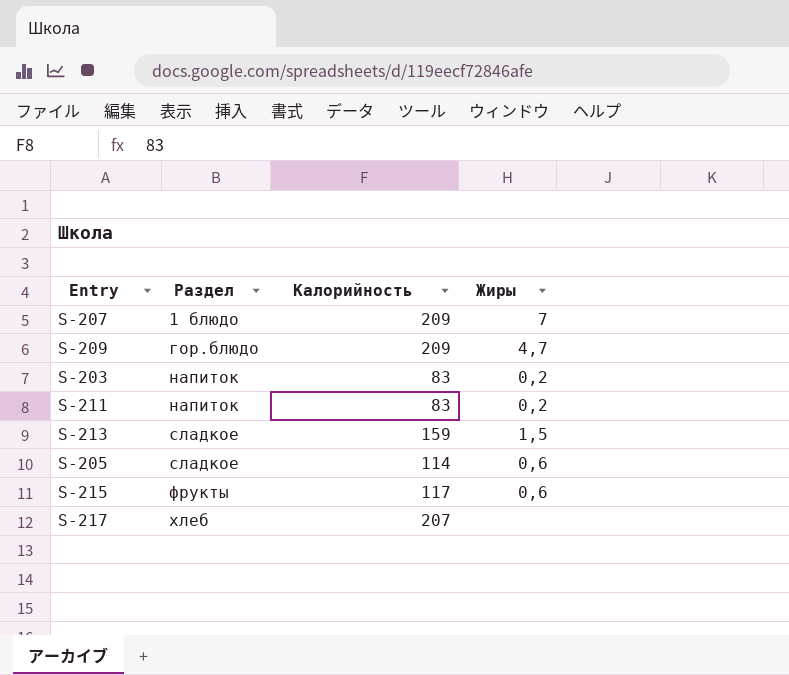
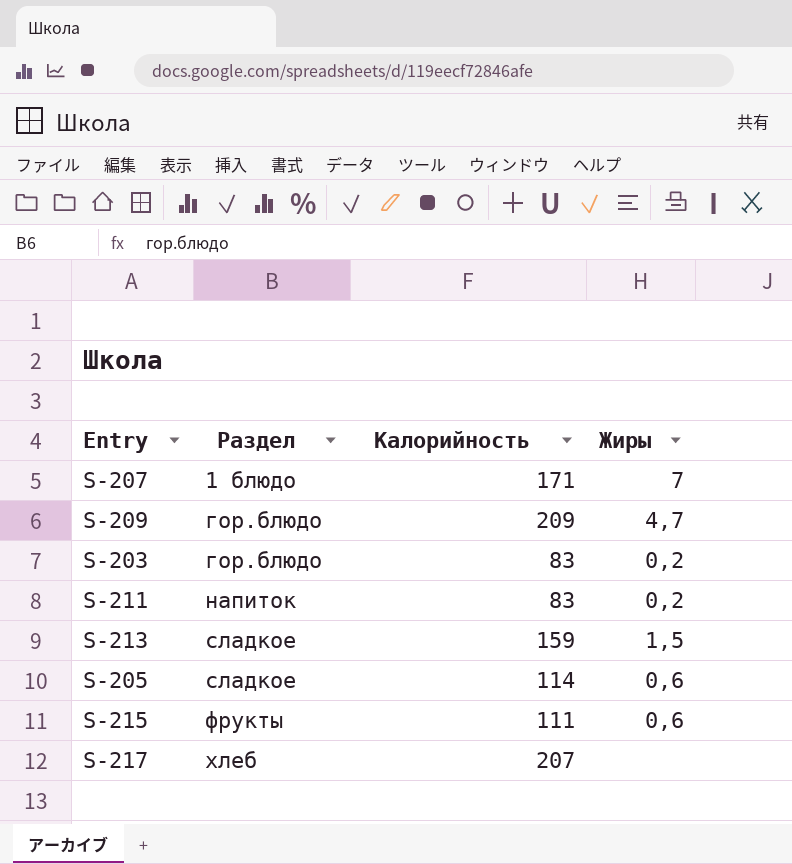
S-207 | Калорийность: 209 -> 171
S-203 | Раздел: напиток -> гор.блюдо
S-215 | Калорийность: 117 -> 111

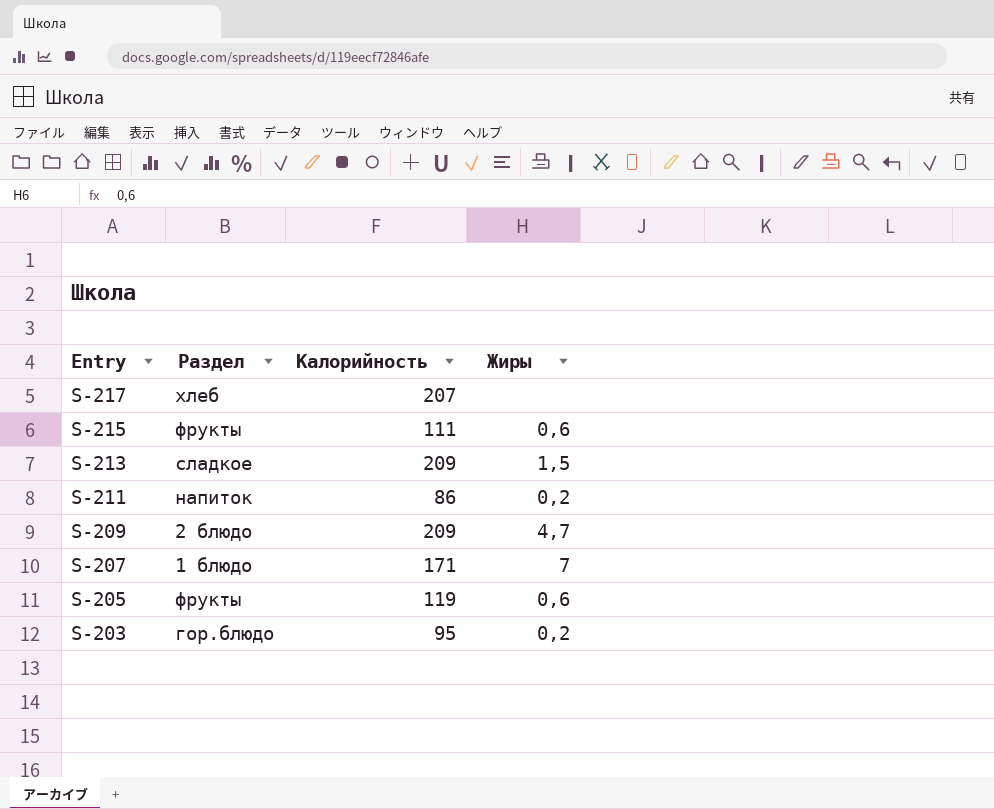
row order: Раздел ascending -> Entry descending
S-213 | Калорийность: 159 -> 209
S-211 | Калорийность: 83 -> 86
S-209 | Раздел: гор.блюдо -> 2 блюдо
S-205 | Раздел: сладкое -> фрукты
S-205 | Калорийность: 114 -> 119
S-203 | Калорийность: 83 -> 95

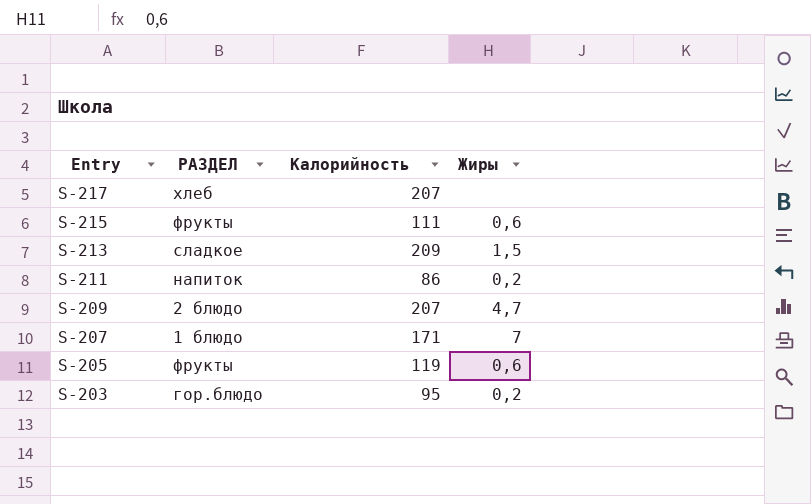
column name: Раздел -> РАЗДЕЛ
S-209 | Калорийность: 209 -> 207

